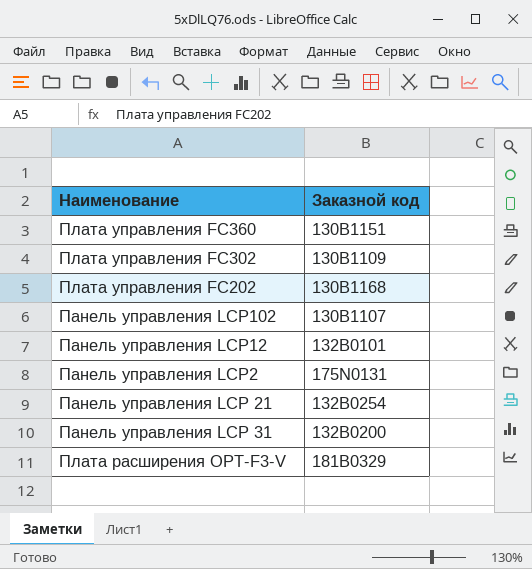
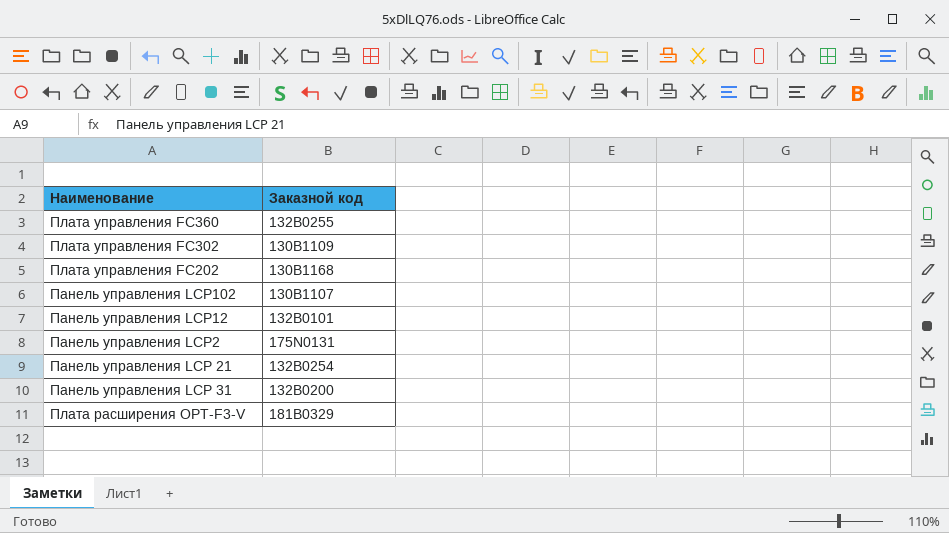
Плата управления FC360 | Заказной код: 130B1151 -> 132B0255

